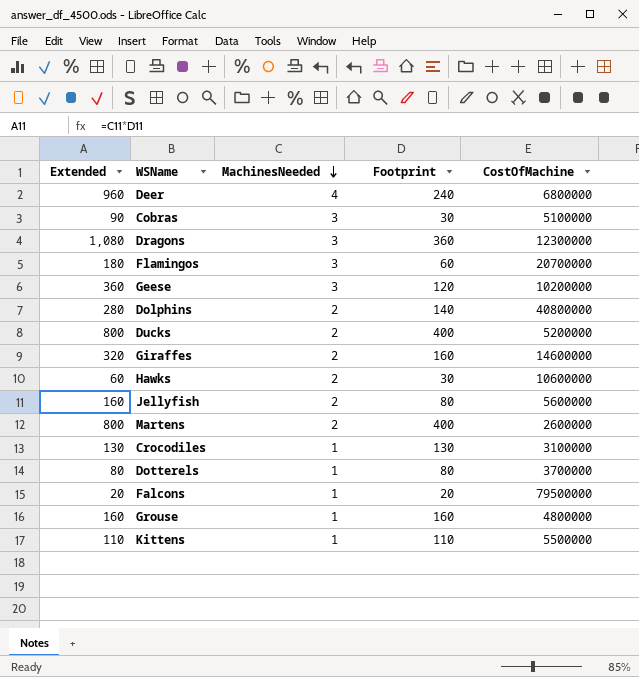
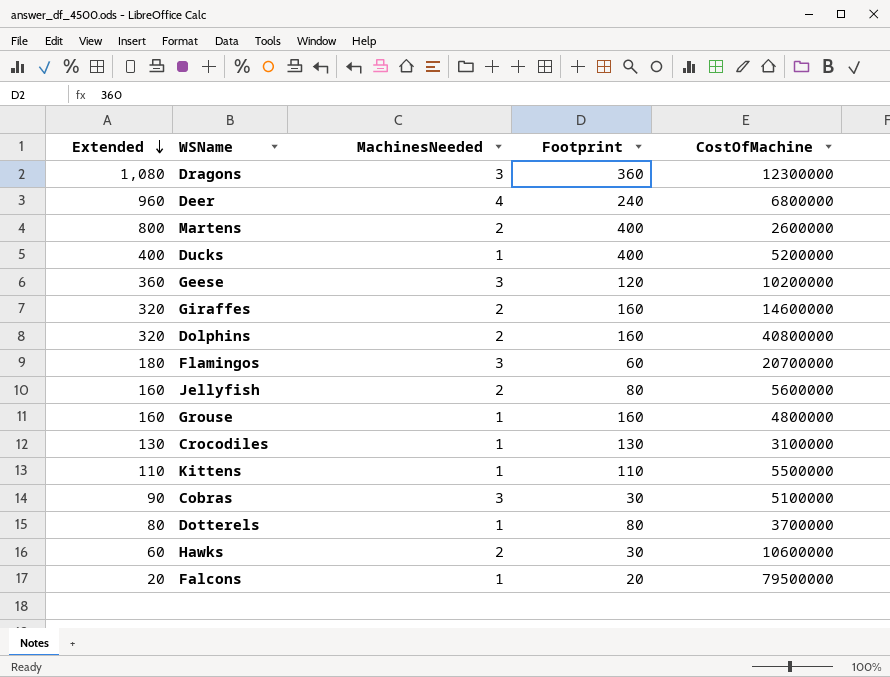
row order: MachinesNeeded descending -> Extended descending
Ducks | Extended: 800 -> 400
Ducks | MachinesNeeded: 2 -> 1
Dolphins | Extended: 280 -> 320
Dolphins | Footprint: 140 -> 160

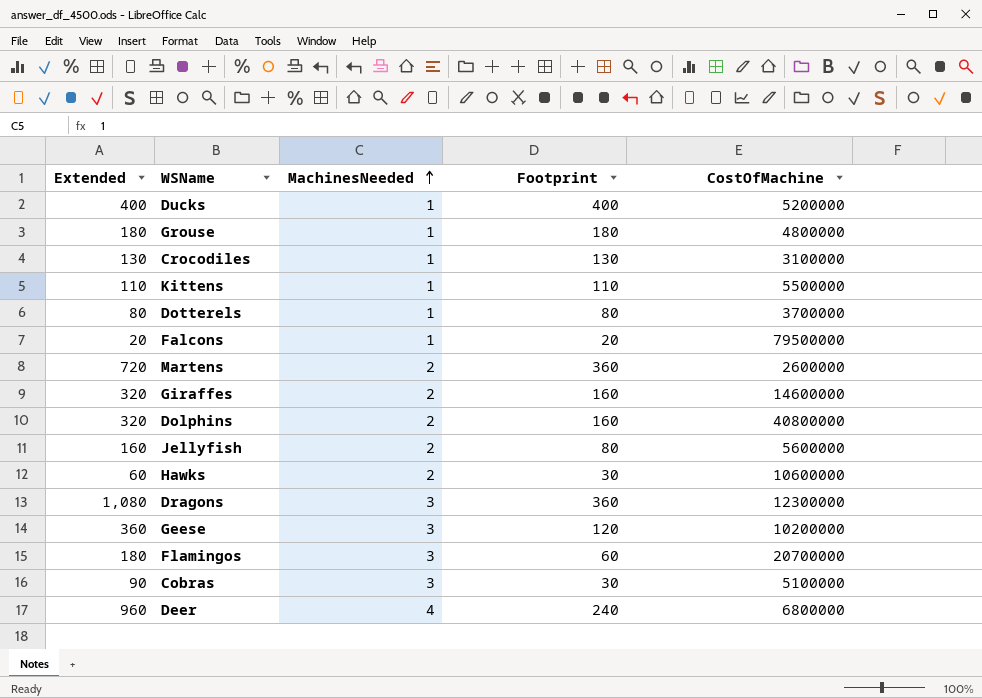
row order: Extended descending -> MachinesNeeded ascending
Grouse | Extended: 160 -> 180
Grouse | Footprint: 160 -> 180
Martens | Extended: 800 -> 720
Martens | Footprint: 400 -> 360

